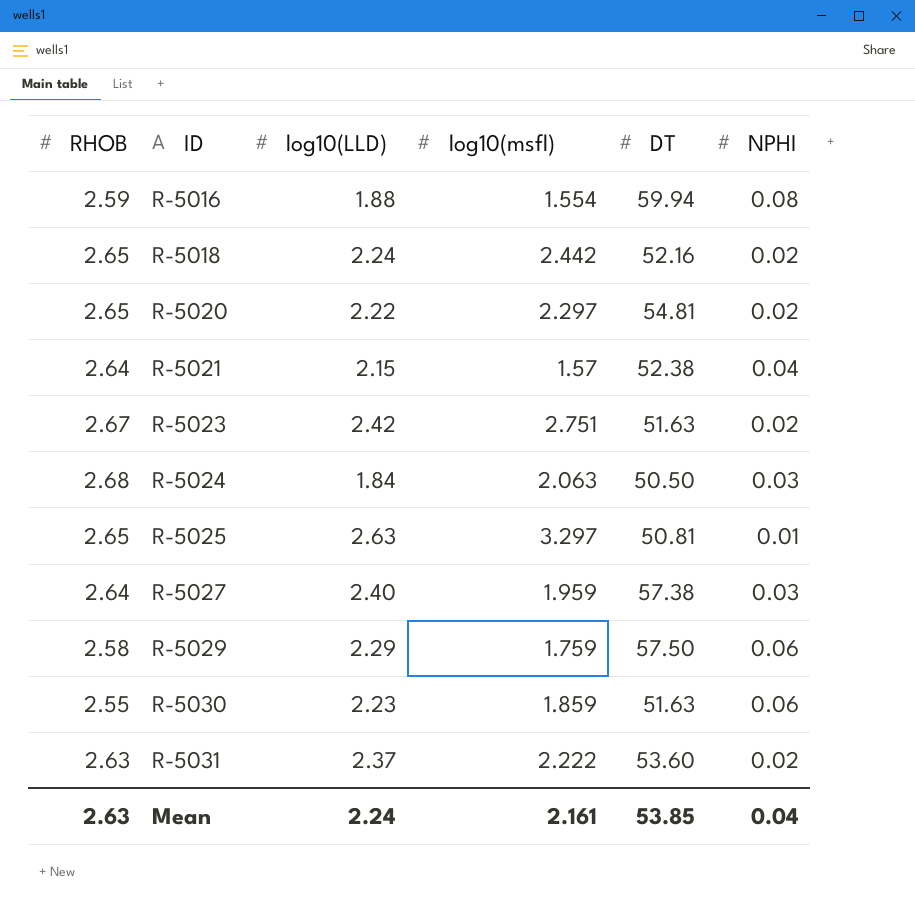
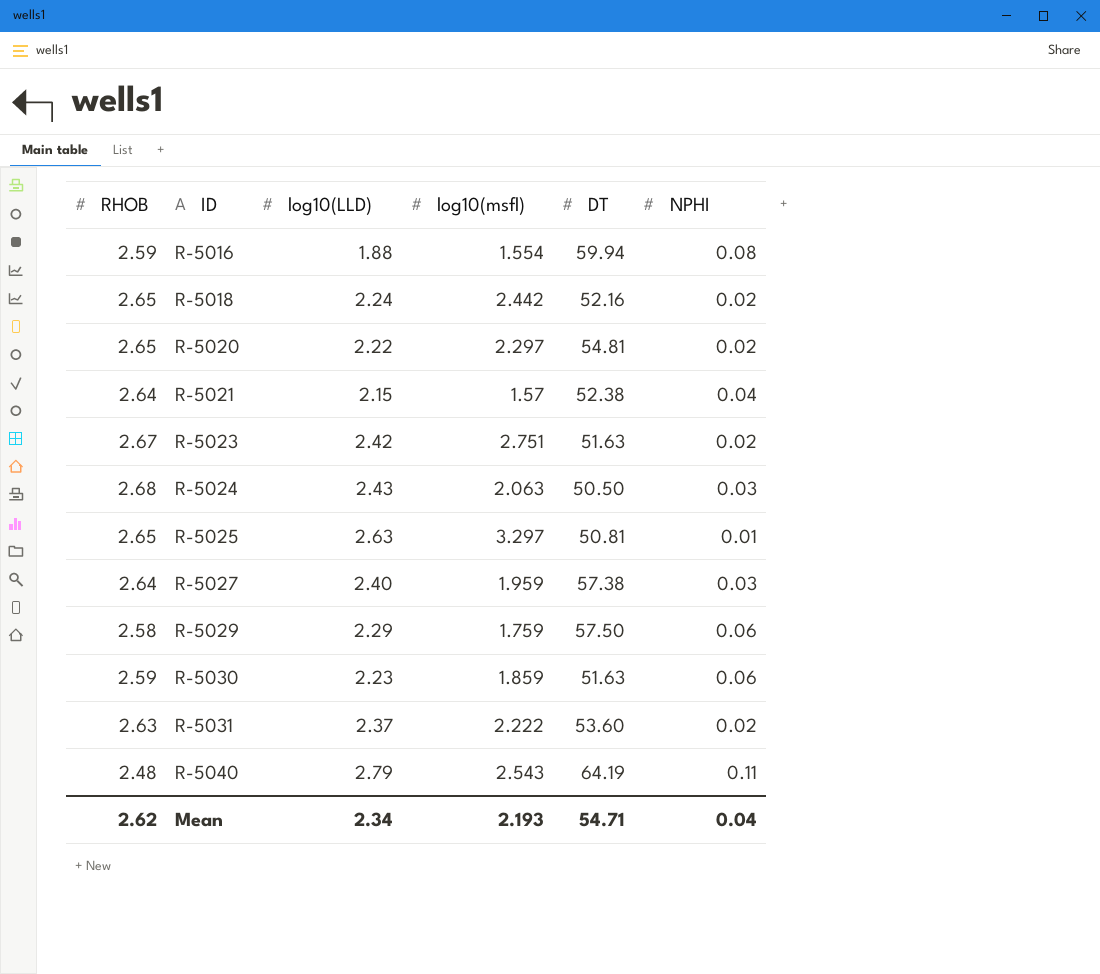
R-5024 | log10(LLD): 1.84 -> 2.43
R-5030 | RHOB: 2.55 -> 2.59
row R-5040: none -> 2.48 | 2.79 | 2.543 | 64.19 | 0.11
Mean | RHOB: 2.63 -> 2.62
Mean | log10(LLD): 2.24 -> 2.34
Mean | log10(msfl): 2.161 -> 2.193
Mean | DT: 53.85 -> 54.71

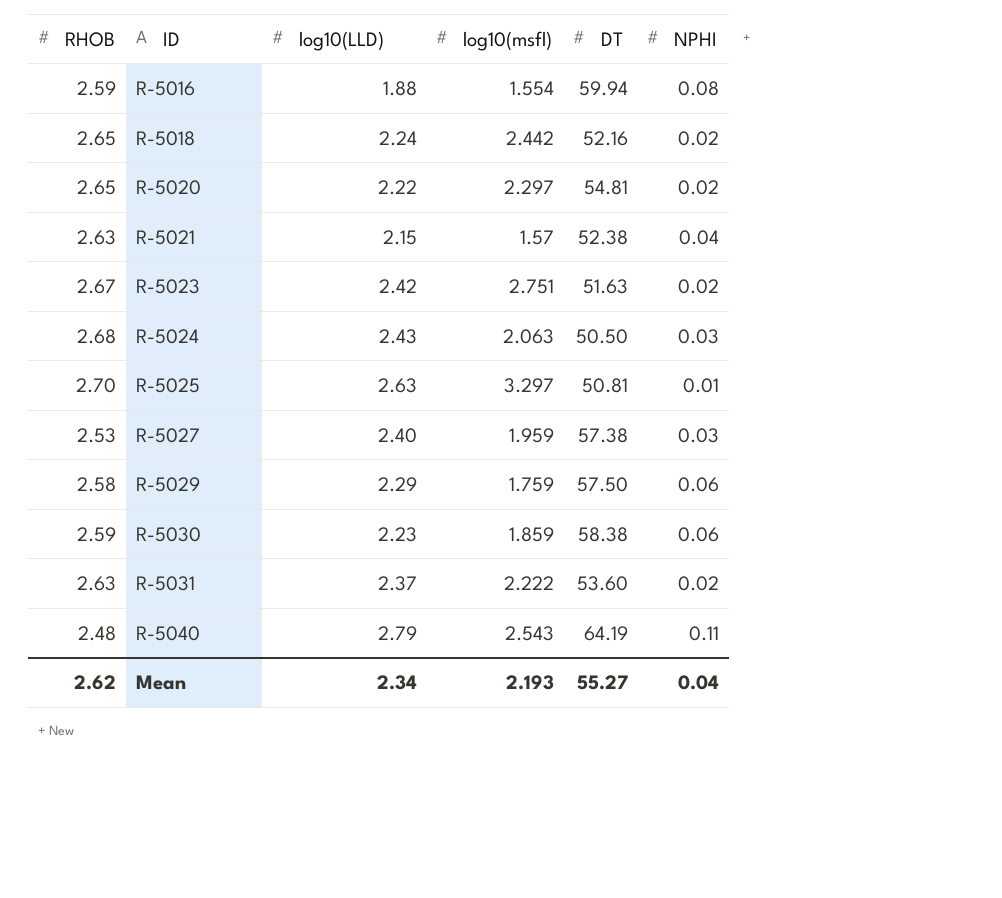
R-5021 | RHOB: 2.64 -> 2.63
R-5025 | RHOB: 2.65 -> 2.70
R-5027 | RHOB: 2.64 -> 2.53
R-5030 | DT: 51.63 -> 58.38
Mean | DT: 54.71 -> 55.27

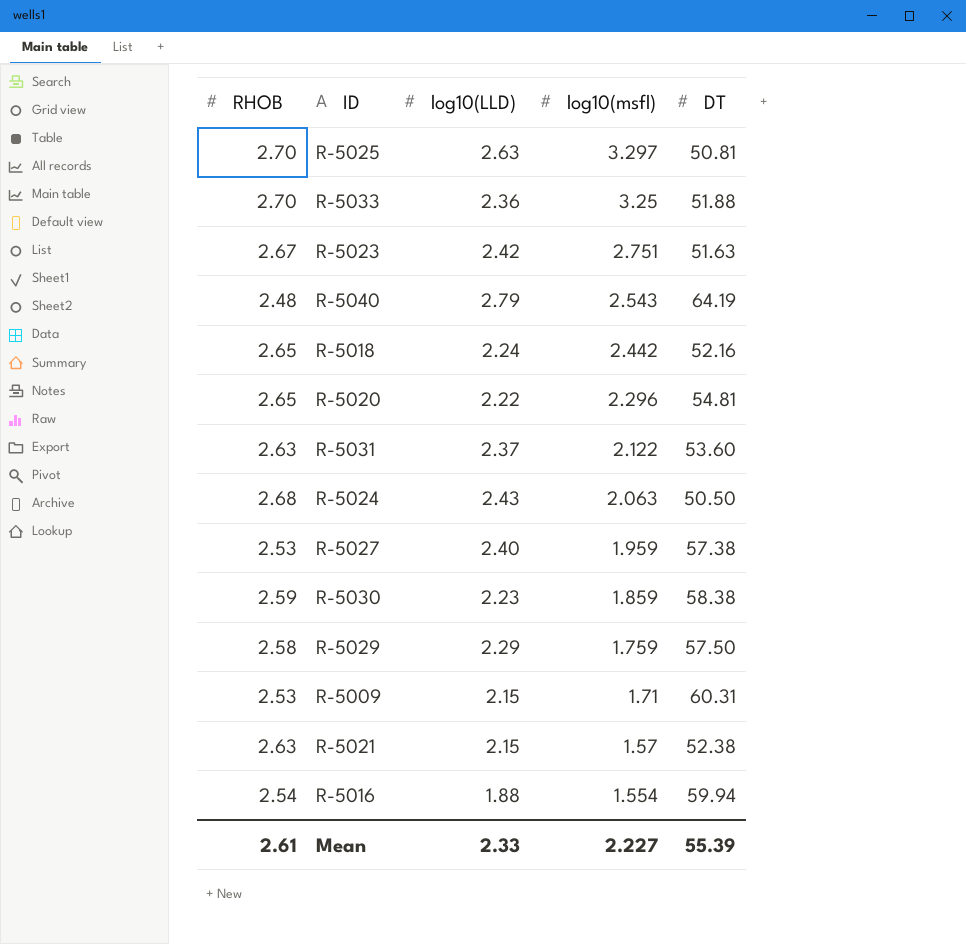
row order: ID ascending -> log10(msfl) descending
column NPHI | position: 6 -> none
row R-5033: none -> 2.70 | 2.36 | 3.25 | 51.88
R-5020 | log10(msfl): 2.297 -> 2.296
R-5031 | log10(msfl): 2.222 -> 2.122
row R-5009: none -> 2.53 | 2.15 | 1.71 | 60.31
R-5016 | RHOB: 2.59 -> 2.54
Mean | RHOB: 2.62 -> 2.61
Mean | log10(LLD): 2.34 -> 2.33
Mean | log10(msfl): 2.193 -> 2.227
Mean | DT: 55.27 -> 55.39

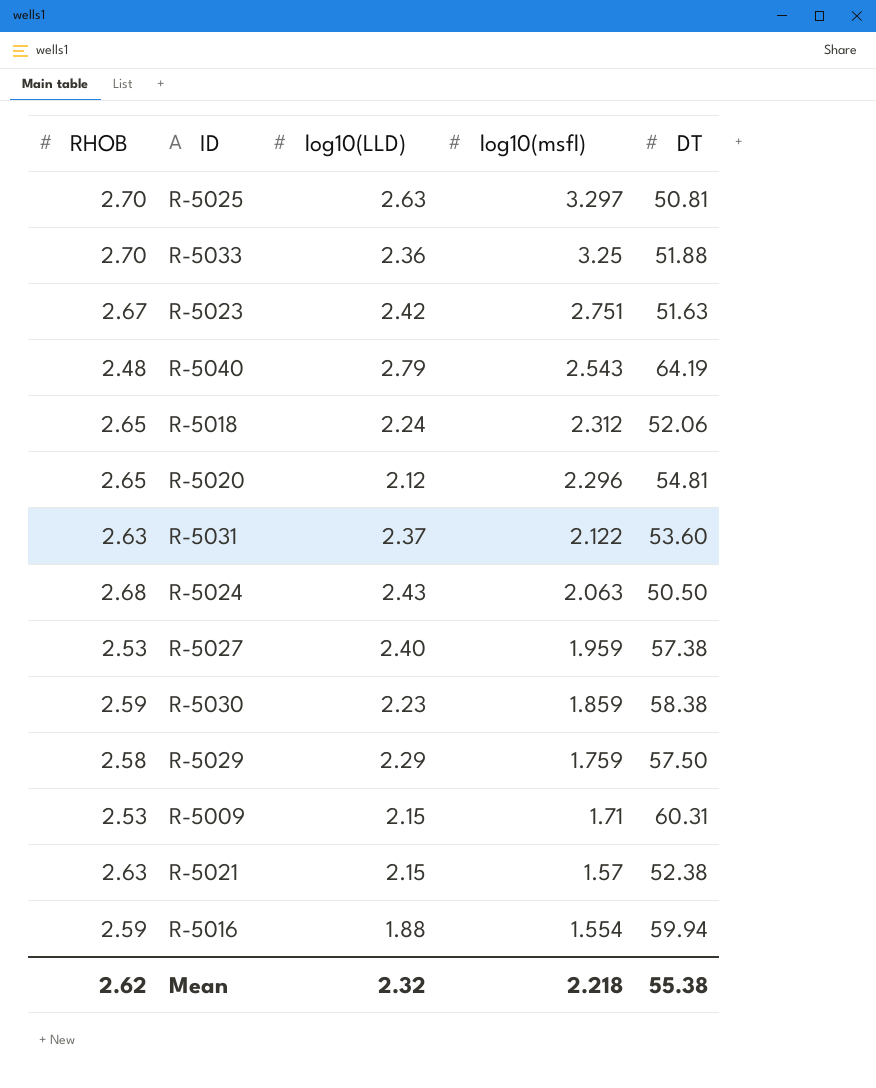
R-5018 | log10(msfl): 2.442 -> 2.312
R-5018 | DT: 52.16 -> 52.06
R-5020 | log10(LLD): 2.22 -> 2.12
R-5016 | RHOB: 2.54 -> 2.59
Mean | RHOB: 2.61 -> 2.62
Mean | log10(LLD): 2.33 -> 2.32
Mean | log10(msfl): 2.227 -> 2.218
Mean | DT: 55.39 -> 55.38

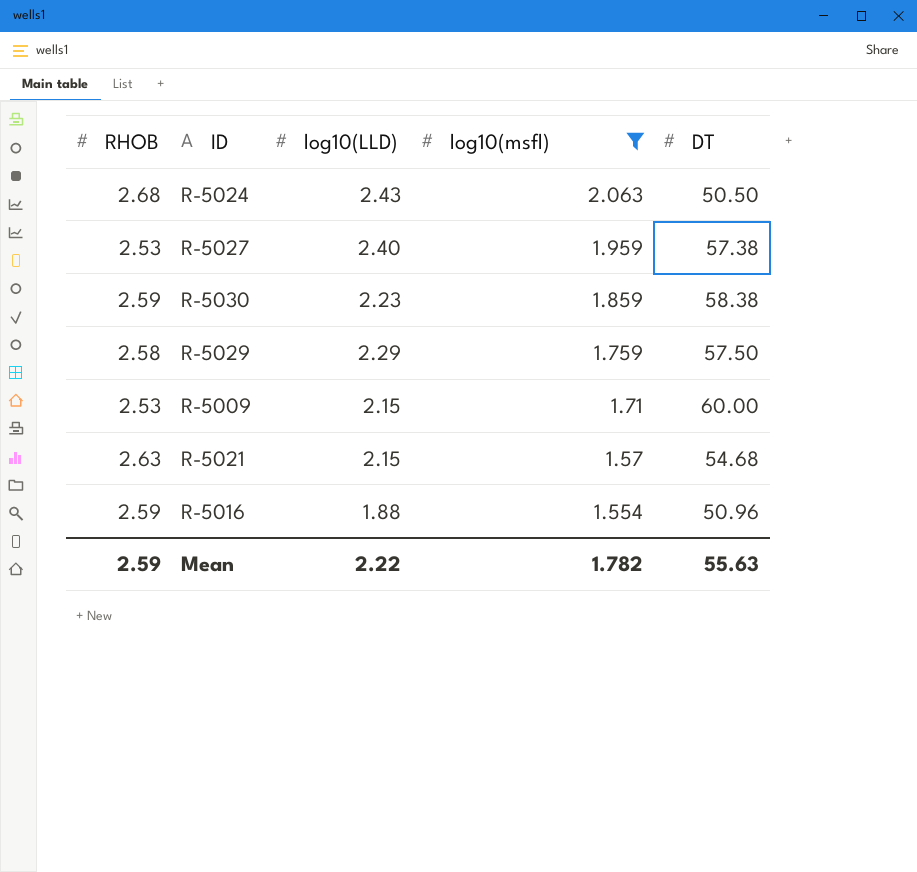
filter: none -> log10(msfl) <= 2.063
R-5009 | DT: 60.31 -> 60.00
R-5021 | DT: 52.38 -> 54.68
R-5016 | DT: 59.94 -> 50.96
Mean | RHOB: 2.62 -> 2.59
Mean | log10(LLD): 2.32 -> 2.22
Mean | log10(msfl): 2.218 -> 1.782
Mean | DT: 55.38 -> 55.63

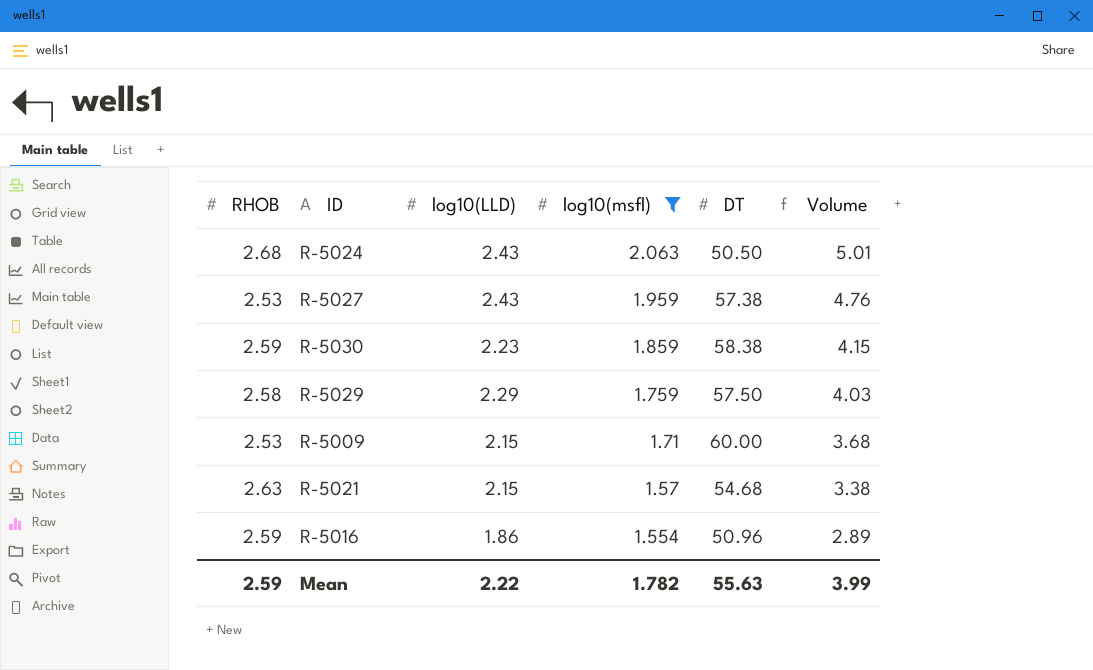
column Volume | formula: none -> [log10(LLD)] * [log10(msfl)]
R-5027 | log10(LLD): 2.40 -> 2.43
R-5016 | log10(LLD): 1.88 -> 1.86

